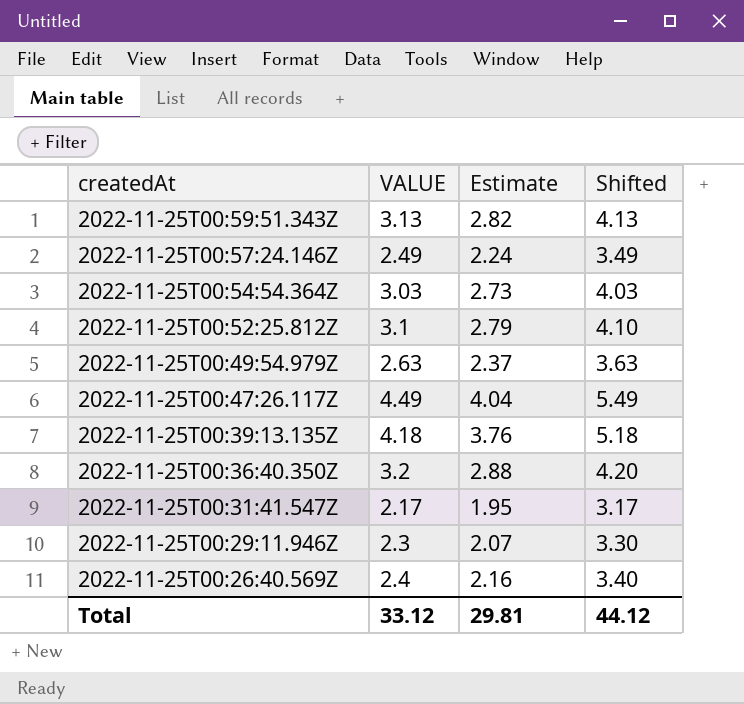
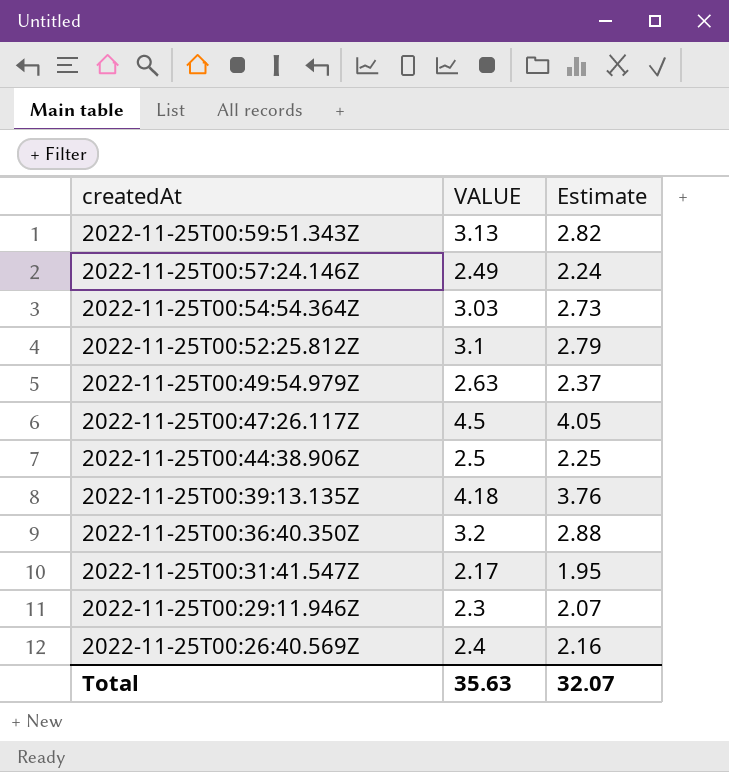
column Shifted | formula: [VALUE] + 1 -> none
2022-11-25T00:47:26.117Z | VALUE: 4.49 -> 4.5
2022-11-25T00:47:26.117Z | Estimate: 4.04 -> 4.05
row 2022-11-25T00:44:38.906Z: none -> 2.5 | 2.25
Total | VALUE: 33.12 -> 35.63
Total | Estimate: 29.81 -> 32.07

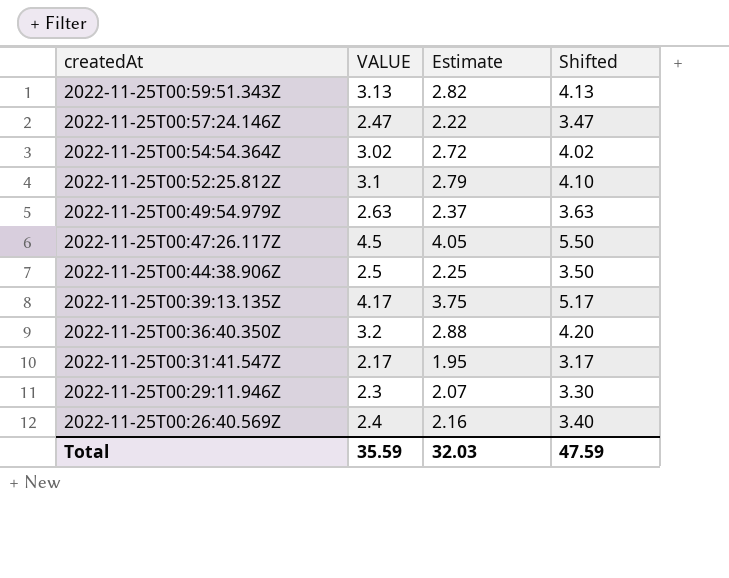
column Shifted | formula: none -> [VALUE] + 1
2022-11-25T00:57:24.146Z | VALUE: 2.49 -> 2.47
2022-11-25T00:57:24.146Z | Estimate: 2.24 -> 2.22
2022-11-25T00:54:54.364Z | VALUE: 3.03 -> 3.02
2022-11-25T00:54:54.364Z | Estimate: 2.73 -> 2.72
2022-11-25T00:39:13.135Z | VALUE: 4.18 -> 4.17
2022-11-25T00:39:13.135Z | Estimate: 3.76 -> 3.75
Total | VALUE: 35.63 -> 35.59
Total | Estimate: 32.07 -> 32.03

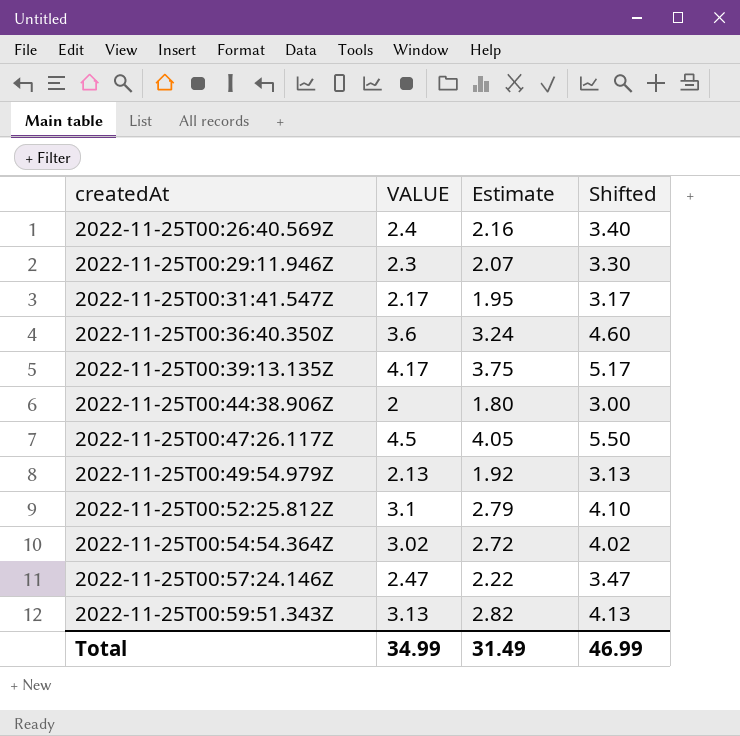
row order: createdAt descending -> createdAt ascending
2022-11-25T00:36:40.350Z | VALUE: 3.2 -> 3.6
2022-11-25T00:36:40.350Z | Estimate: 2.88 -> 3.24
2022-11-25T00:36:40.350Z | Shifted: 4.20 -> 4.60
2022-11-25T00:44:38.906Z | VALUE: 2.5 -> 2
2022-11-25T00:44:38.906Z | Estimate: 2.25 -> 1.80
2022-11-25T00:44:38.906Z | Shifted: 3.50 -> 3.00
2022-11-25T00:49:54.979Z | VALUE: 2.63 -> 2.13
2022-11-25T00:49:54.979Z | Estimate: 2.37 -> 1.92
2022-11-25T00:49:54.979Z | Shifted: 3.63 -> 3.13
Total | VALUE: 35.59 -> 34.99
Total | Estimate: 32.03 -> 31.49
Total | Shifted: 47.59 -> 46.99

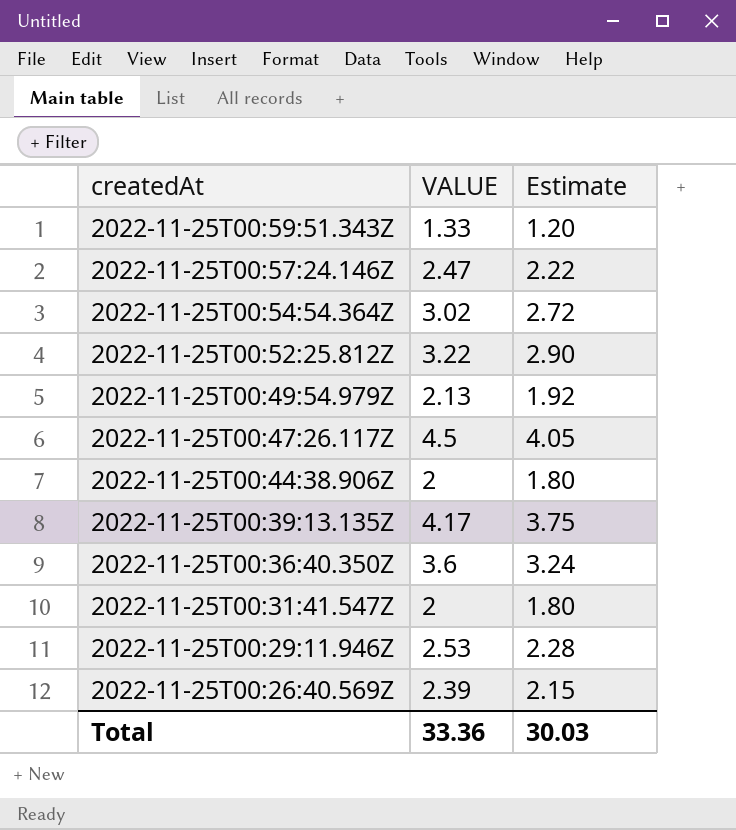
row order: createdAt ascending -> createdAt descending
column Shifted | formula: [VALUE] + 1 -> none
2022-11-25T00:59:51.343Z | VALUE: 3.13 -> 1.33
2022-11-25T00:59:51.343Z | Estimate: 2.82 -> 1.20
2022-11-25T00:52:25.812Z | VALUE: 3.1 -> 3.22
2022-11-25T00:52:25.812Z | Estimate: 2.79 -> 2.90
2022-11-25T00:31:41.547Z | VALUE: 2.17 -> 2
2022-11-25T00:31:41.547Z | Estimate: 1.95 -> 1.80
2022-11-25T00:29:11.946Z | VALUE: 2.3 -> 2.53
2022-11-25T00:29:11.946Z | Estimate: 2.07 -> 2.28
2022-11-25T00:26:40.569Z | VALUE: 2.4 -> 2.39
2022-11-25T00:26:40.569Z | Estimate: 2.16 -> 2.15
Total | VALUE: 34.99 -> 33.36
Total | Estimate: 31.49 -> 30.03

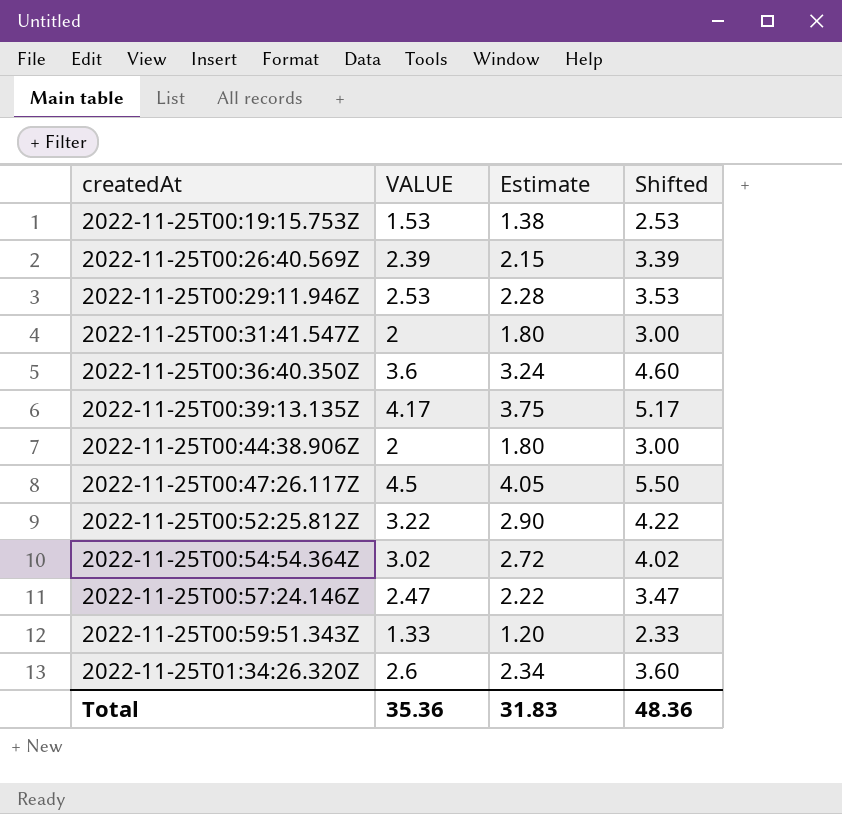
row order: createdAt descending -> createdAt ascending
column Shifted | formula: none -> [VALUE] + 1
row 2022-11-25T00:49:54.979Z: 2.13 | 1.92 -> none
row 2022-11-25T00:19:15.753Z: none -> 1.53 | 1.38 | 2.53
row 2022-11-25T01:34:26.320Z: none -> 2.6 | 2.34 | 3.60
Total | VALUE: 33.36 -> 35.36
Total | Estimate: 30.03 -> 31.83

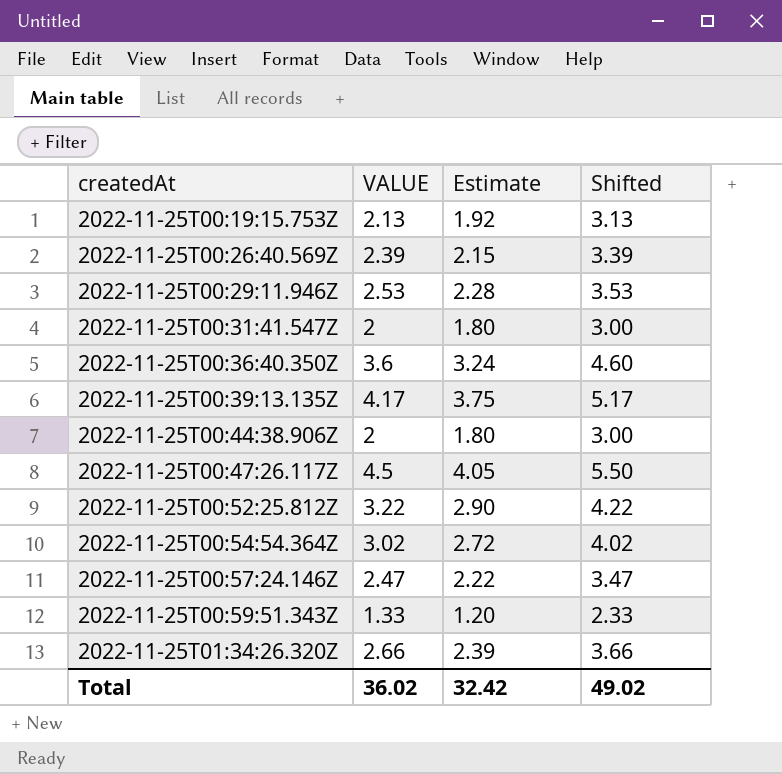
2022-11-25T00:19:15.753Z | VALUE: 1.53 -> 2.13
2022-11-25T00:19:15.753Z | Estimate: 1.38 -> 1.92
2022-11-25T00:19:15.753Z | Shifted: 2.53 -> 3.13
2022-11-25T01:34:26.320Z | VALUE: 2.6 -> 2.66
2022-11-25T01:34:26.320Z | Estimate: 2.34 -> 2.39
2022-11-25T01:34:26.320Z | Shifted: 3.60 -> 3.66
Total | VALUE: 35.36 -> 36.02
Total | Estimate: 31.83 -> 32.42
Total | Shifted: 48.36 -> 49.02

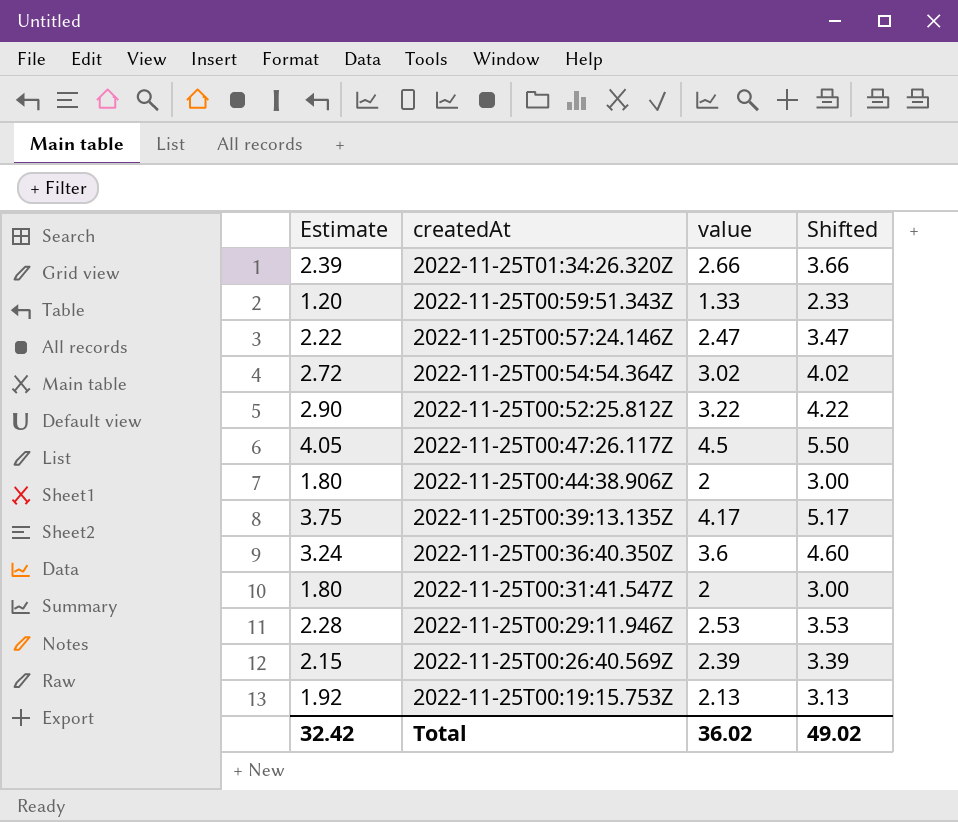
row order: createdAt ascending -> createdAt descending
column Estimate | position: 3 -> 1
column name: VALUE -> value

